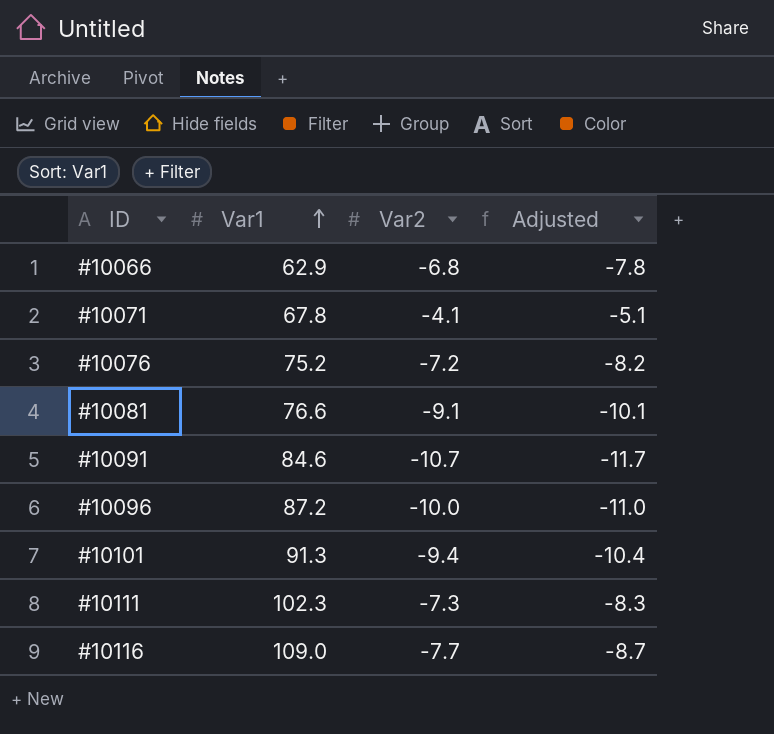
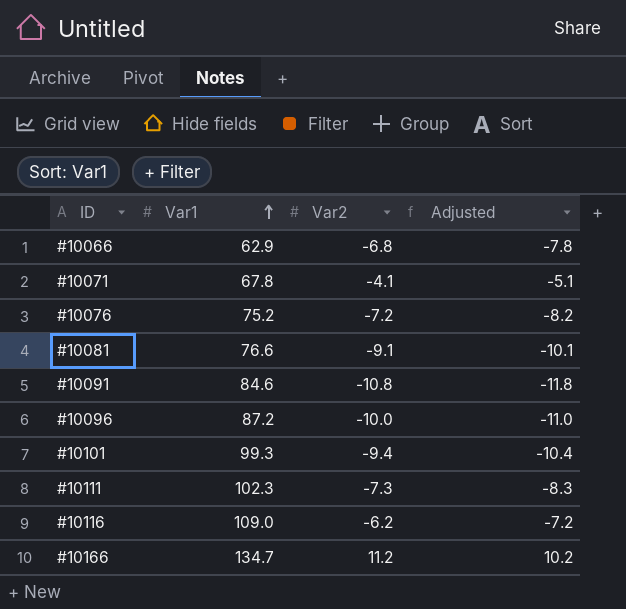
#10091 | Var2: -10.7 -> -10.8
#10091 | Adjusted: -11.7 -> -11.8
#10101 | Var1: 91.3 -> 99.3
#10116 | Var2: -7.7 -> -6.2
#10116 | Adjusted: -8.7 -> -7.2
row #10166: none -> 134.7 | 11.2 | 10.2

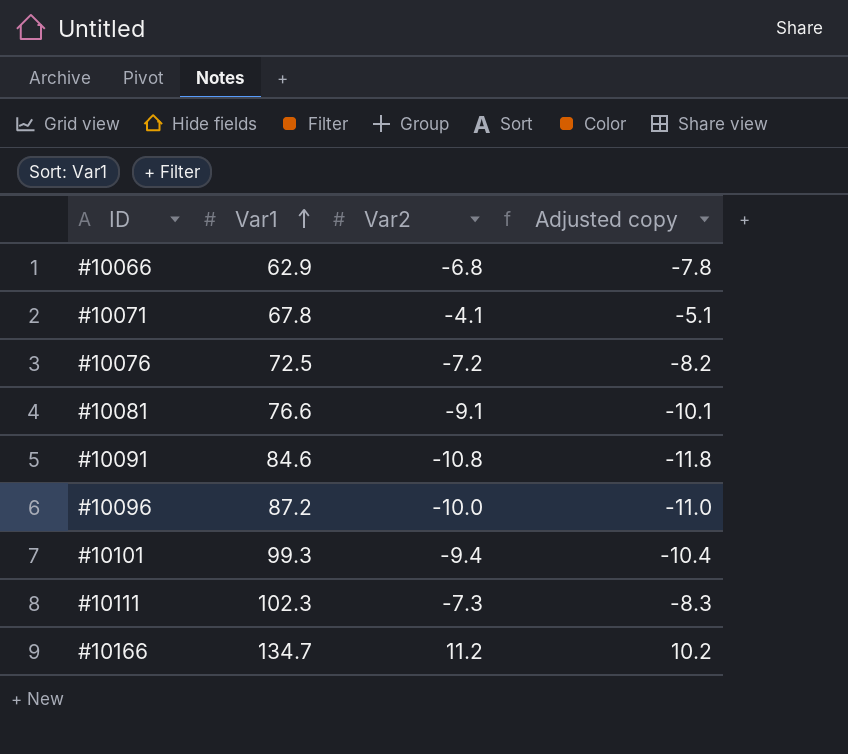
column name: Adjusted -> Adjusted copy
row #10116: 109.0 | -6.2 | -7.2 -> none
#10076 | Var1: 75.2 -> 72.5

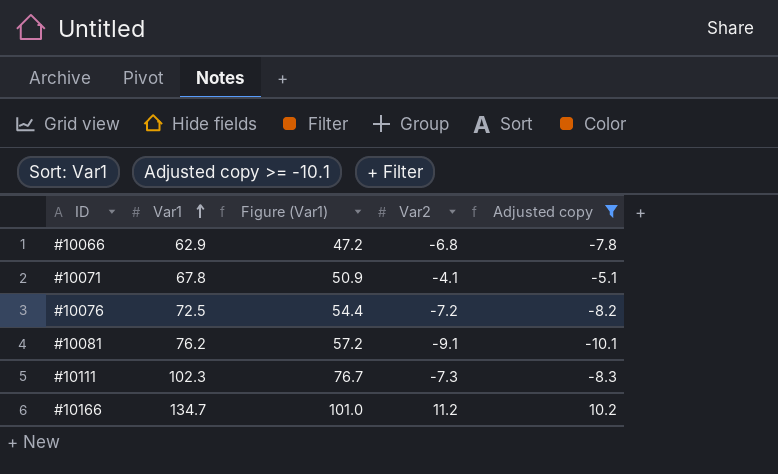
filter: none -> Adjusted copy >= -10.1
column Figure (Var1) | formula: none -> [Var1] * 0.75
#10081 | Var1: 76.6 -> 76.2

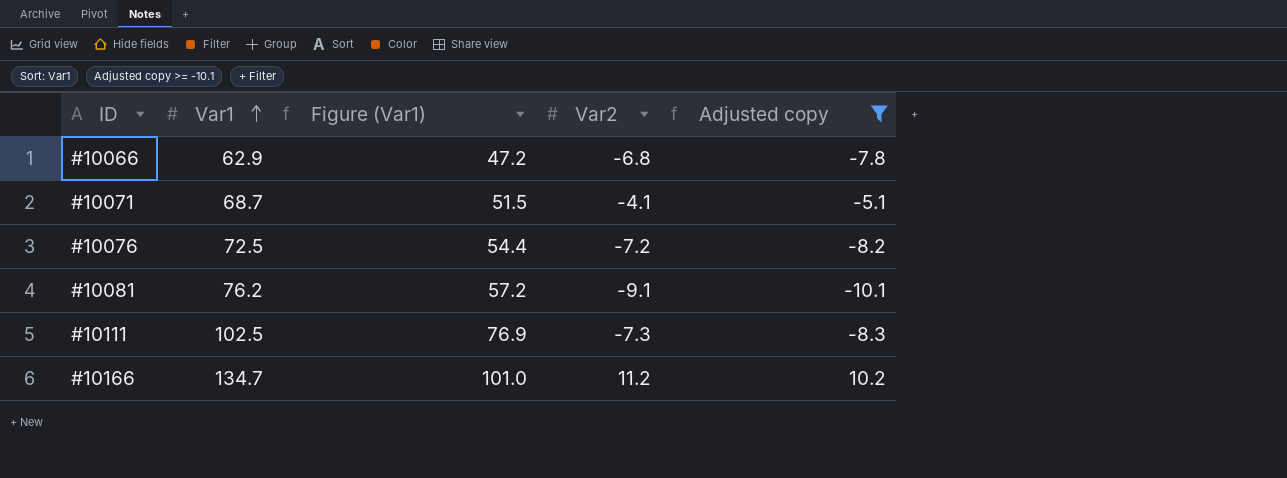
#10071 | Var1: 67.8 -> 68.7
#10071 | Figure (Var1): 50.9 -> 51.5
#10111 | Var1: 102.3 -> 102.5
#10111 | Figure (Var1): 76.7 -> 76.9

